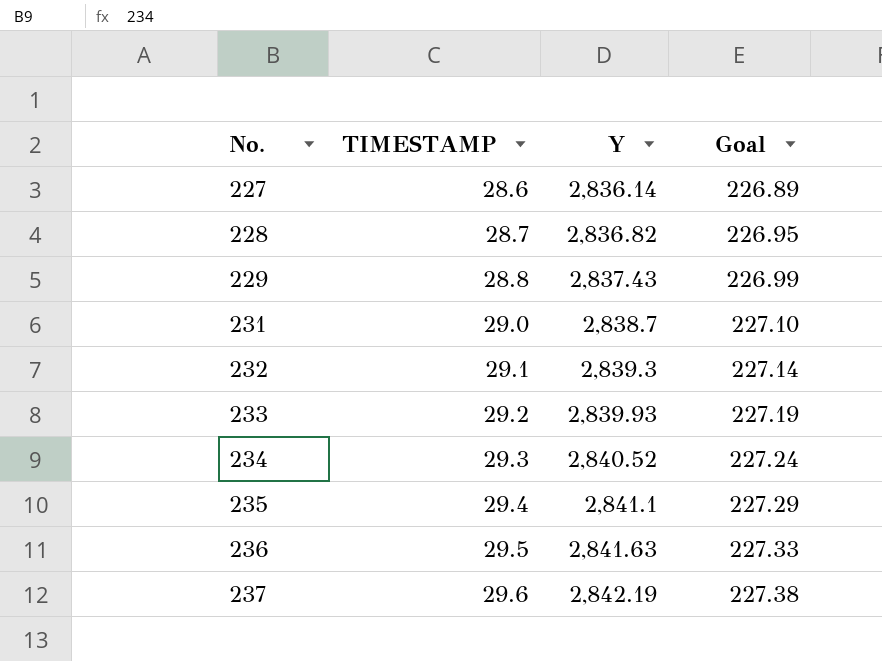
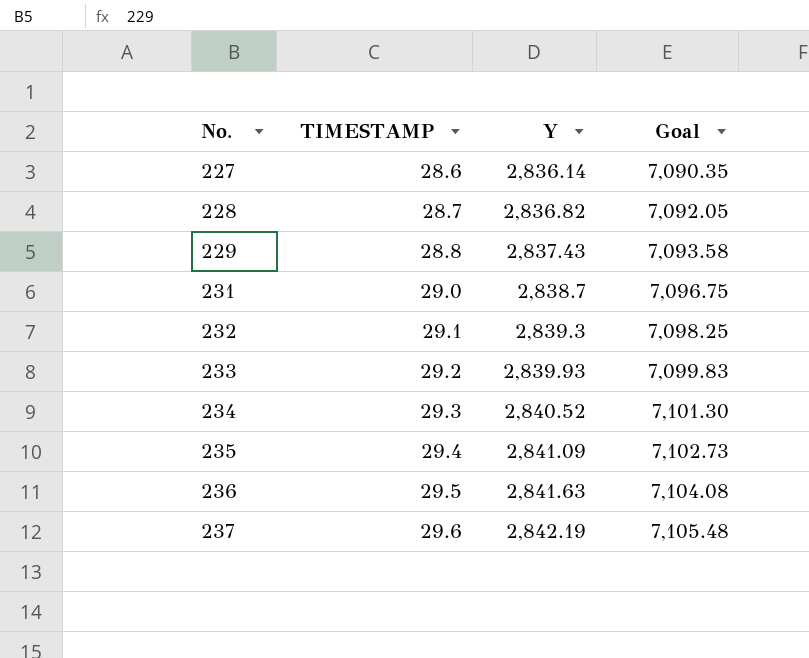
column Goal | formula: [Y] * 0.08 -> [Y] * 2.5
235 | Y: 2,841.1 -> 2,841.09

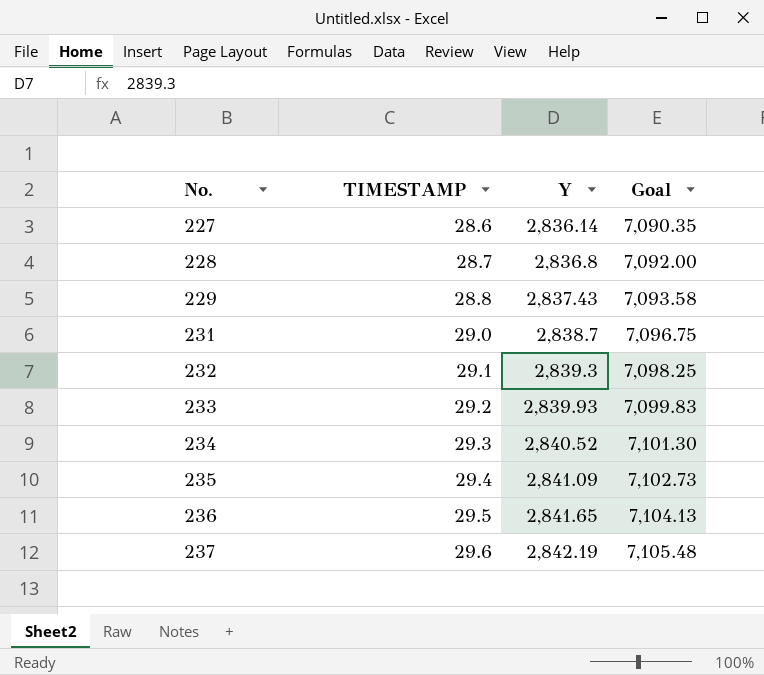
228 | Y: 2,836.82 -> 2,836.8
228 | Goal: 7,092.05 -> 7,092.00
236 | Y: 2,841.63 -> 2,841.65
236 | Goal: 7,104.08 -> 7,104.13

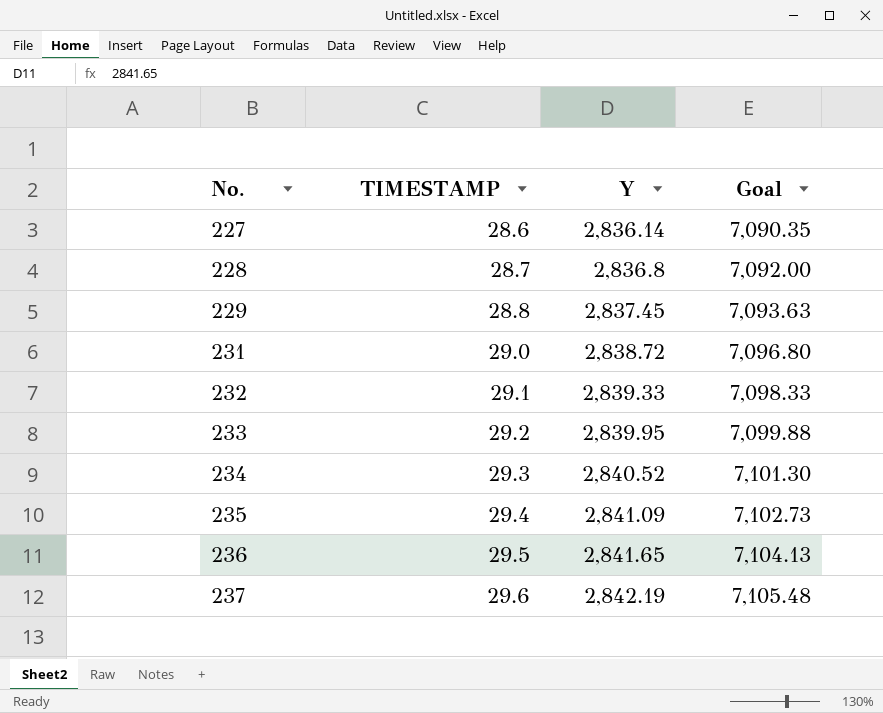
229 | Y: 2,837.43 -> 2,837.45
229 | Goal: 7,093.58 -> 7,093.63
231 | Y: 2,838.7 -> 2,838.72
231 | Goal: 7,096.75 -> 7,096.80
232 | Y: 2,839.3 -> 2,839.33
232 | Goal: 7,098.25 -> 7,098.33
233 | Y: 2,839.93 -> 2,839.95
233 | Goal: 7,099.83 -> 7,099.88

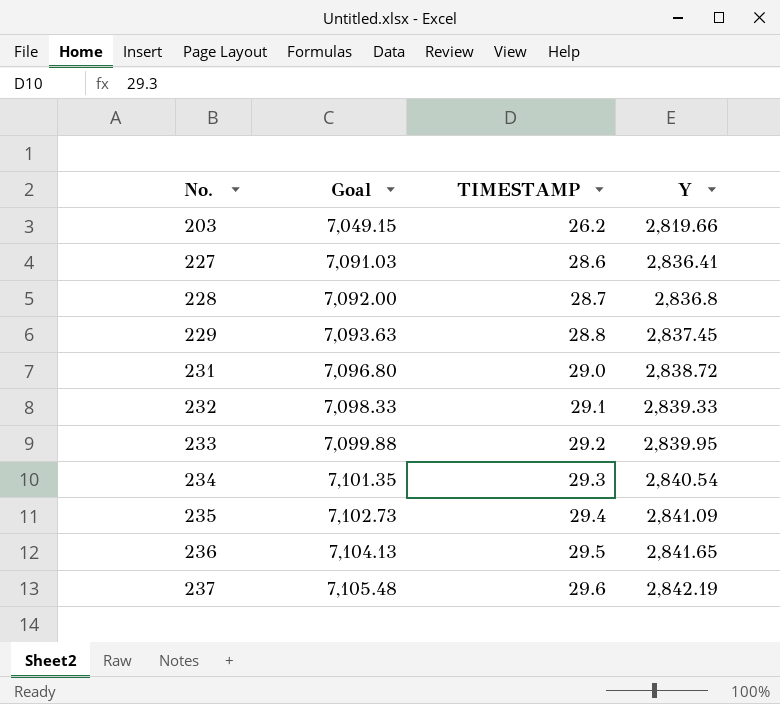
column Goal | position: 4 -> 2
row 203: none -> 7,049.15 | 26.2 | 2,819.66
227 | Goal: 7,090.35 -> 7,091.03
227 | Y: 2,836.14 -> 2,836.41
234 | Goal: 7,101.30 -> 7,101.35
234 | Y: 2,840.52 -> 2,840.54

